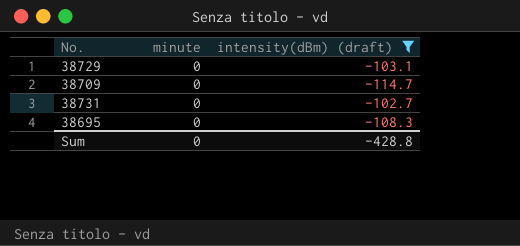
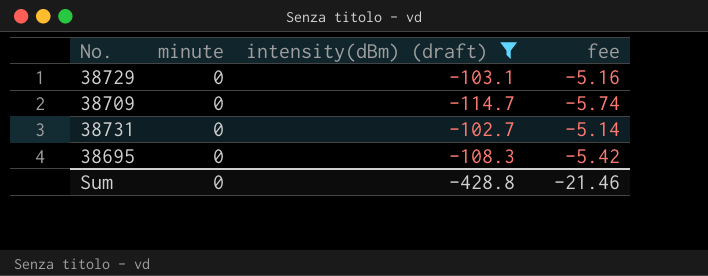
column fee | formula: none -> [intensity(dBm) (draft)] * 0.05

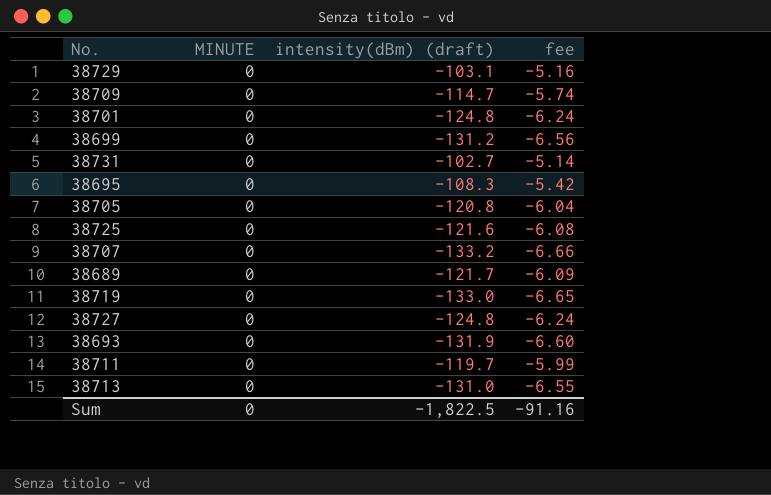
filter: intensity(dBm) (draft) >= -114.7 -> none
column name: minute -> MINUTE
Sum | intensity(dBm) (draft): -428.8 -> -1,822.5
Sum | fee: -21.46 -> -91.16

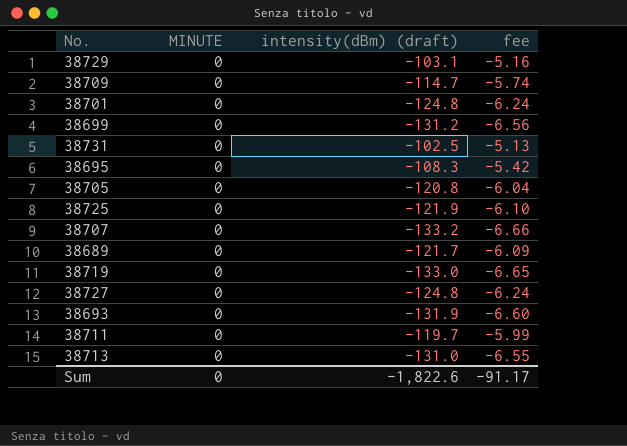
38731 | intensity(dBm) (draft): -102.7 -> -102.5
38731 | fee: -5.14 -> -5.13
38725 | intensity(dBm) (draft): -121.6 -> -121.9
38725 | fee: -6.08 -> -6.10
Sum | intensity(dBm) (draft): -1,822.5 -> -1,822.6
Sum | fee: -91.16 -> -91.17

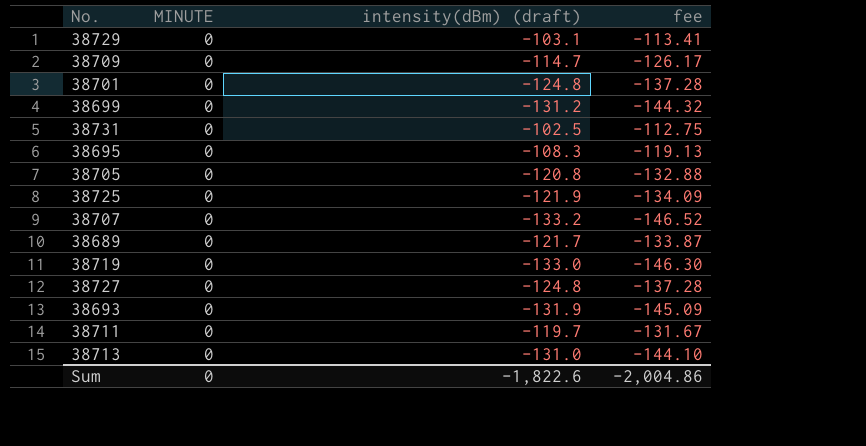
column fee | formula: [intensity(dBm) (draft)] * 0.05 -> [intensity(dBm) (draft)] * 1.1
Sum | fee: -91.17 -> -2,004.86

